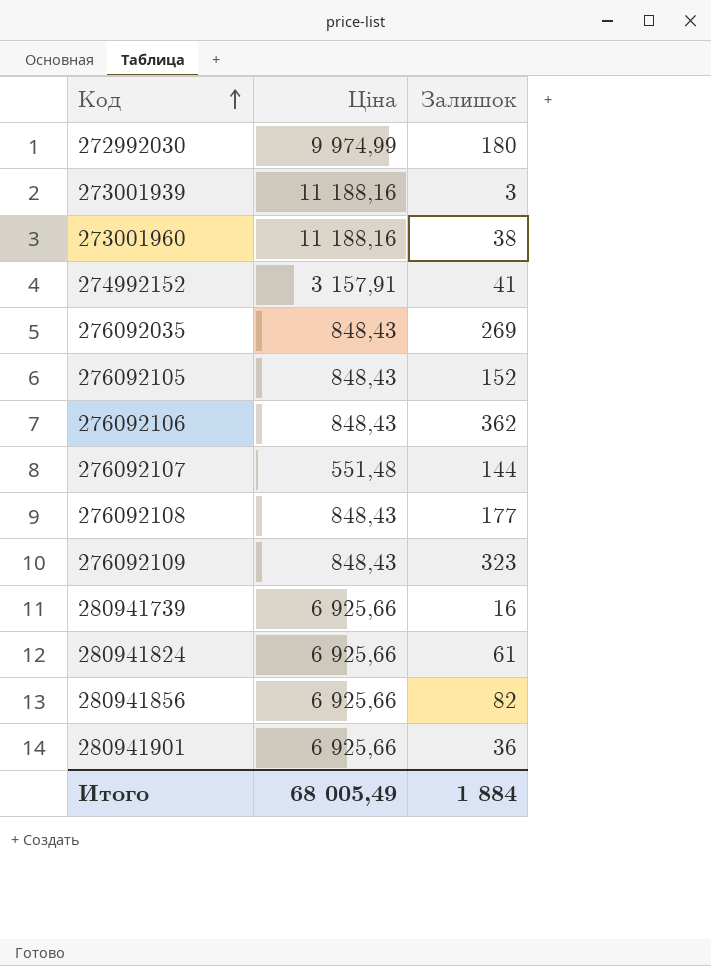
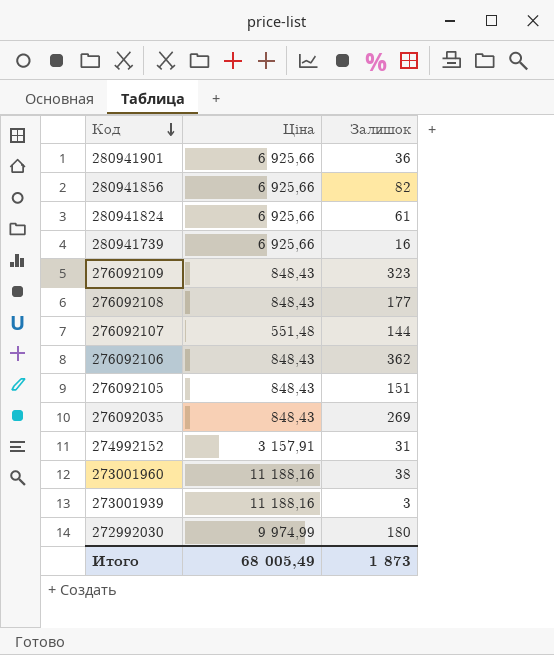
row order: Код ascending -> Код descending
276092105 | Залишок: 152 -> 151
274992152 | Залишок: 41 -> 31
Итого | Залишок: 1 884 -> 1 873

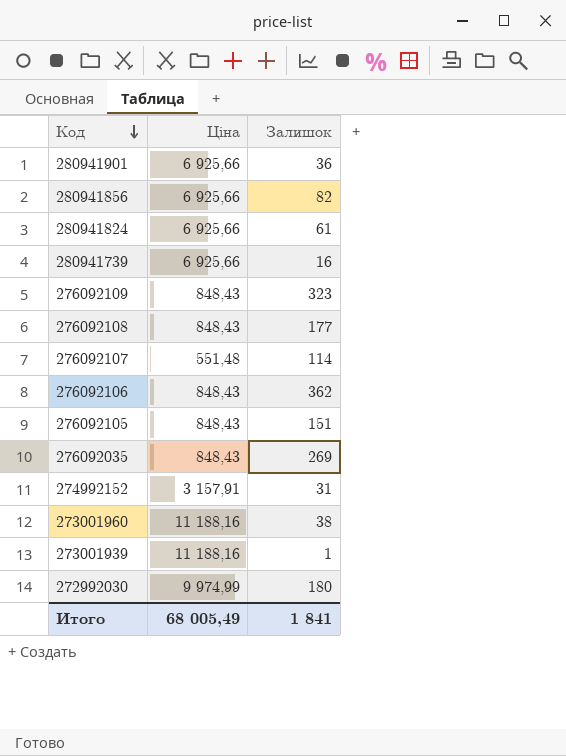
276092107 | Залишок: 144 -> 114
273001939 | Залишок: 3 -> 1
Итого | Залишок: 1 873 -> 1 841

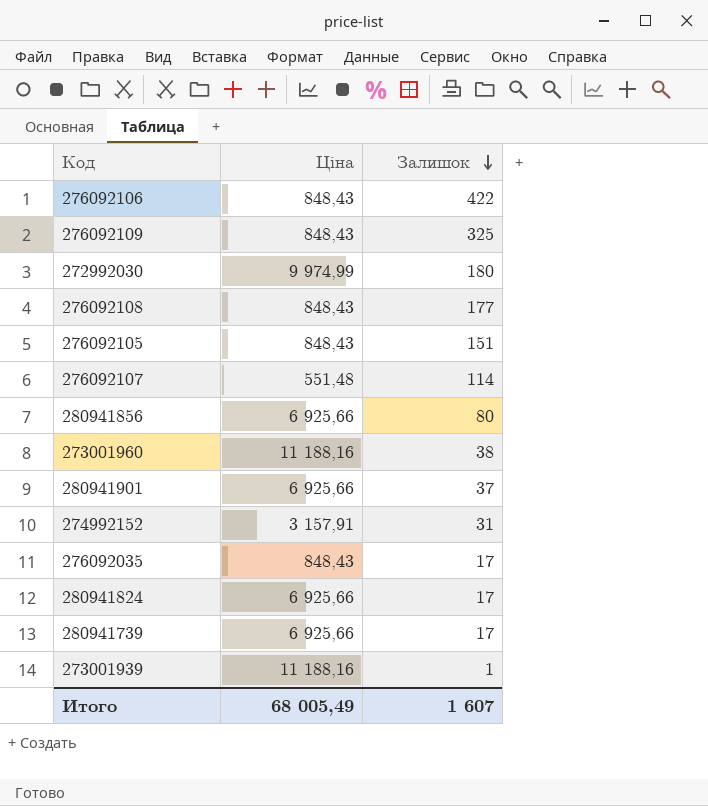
row order: Код descending -> Залишок descending
276092106 | Залишок: 362 -> 422
276092109 | Залишок: 323 -> 325
280941856 | Залишок: 82 -> 80
280941901 | Залишок: 36 -> 37
276092035 | Залишок: 269 -> 17
280941824 | Залишок: 61 -> 17
280941739 | Залишок: 16 -> 17
Итого | Залишок: 1 841 -> 1 607

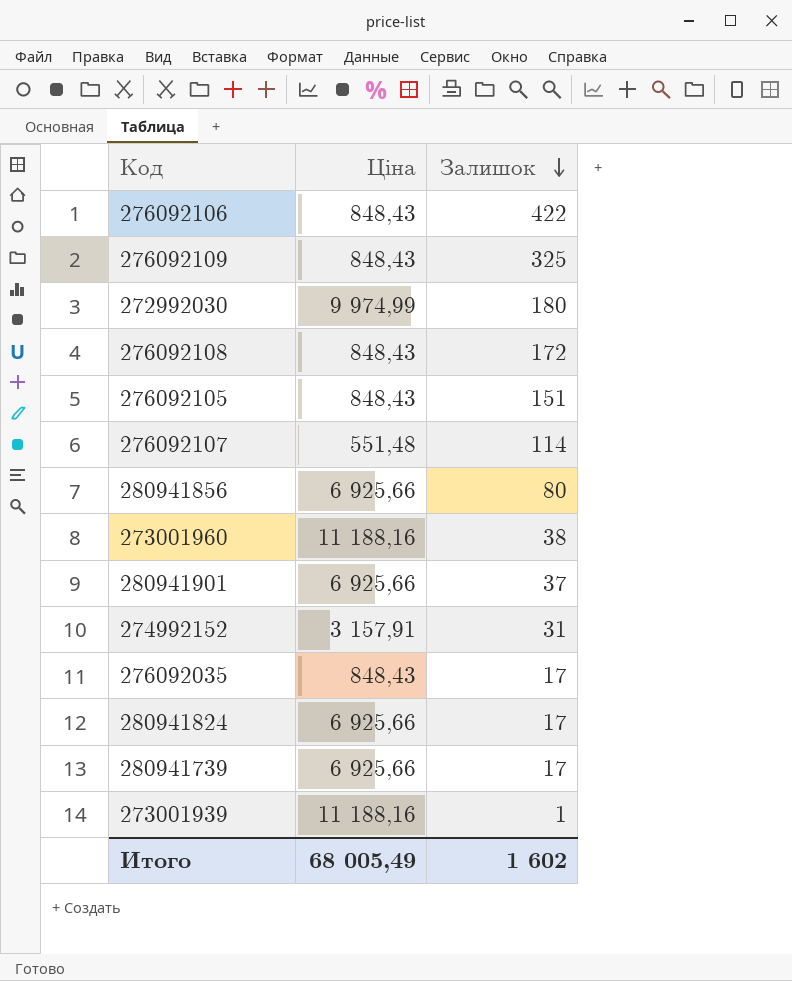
276092108 | Залишок: 177 -> 172
Итого | Залишок: 1 607 -> 1 602

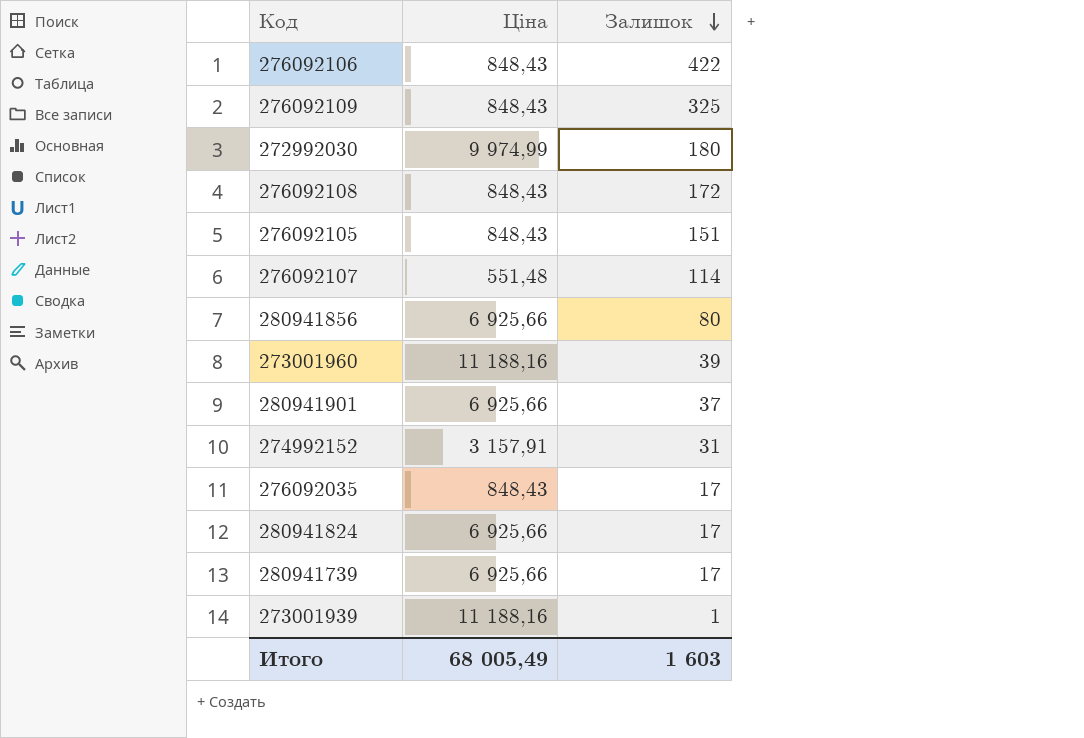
273001960 | Залишок: 38 -> 39
Итого | Залишок: 1 602 -> 1 603

